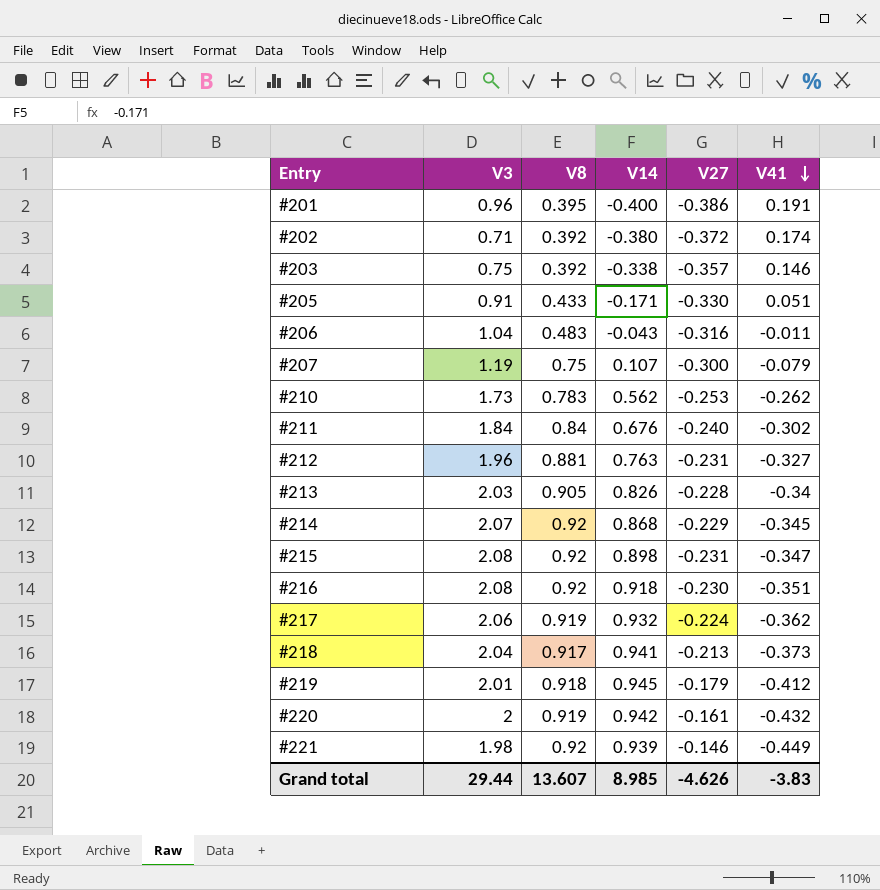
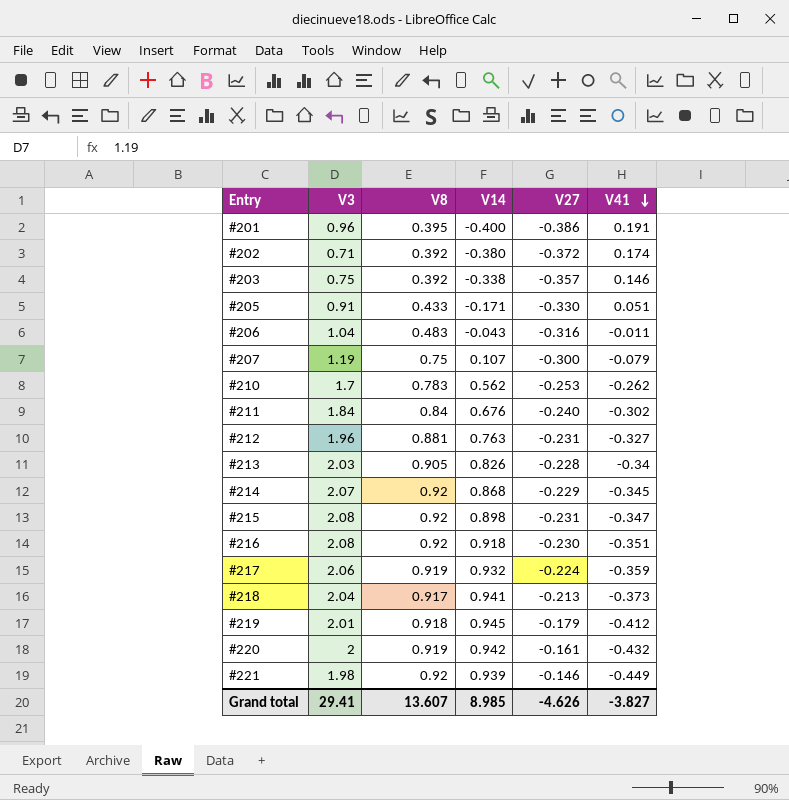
#210 | V3: 1.73 -> 1.7
#217 | V41: -0.362 -> -0.359
Grand total | V3: 29.44 -> 29.41
Grand total | V41: -3.83 -> -3.827

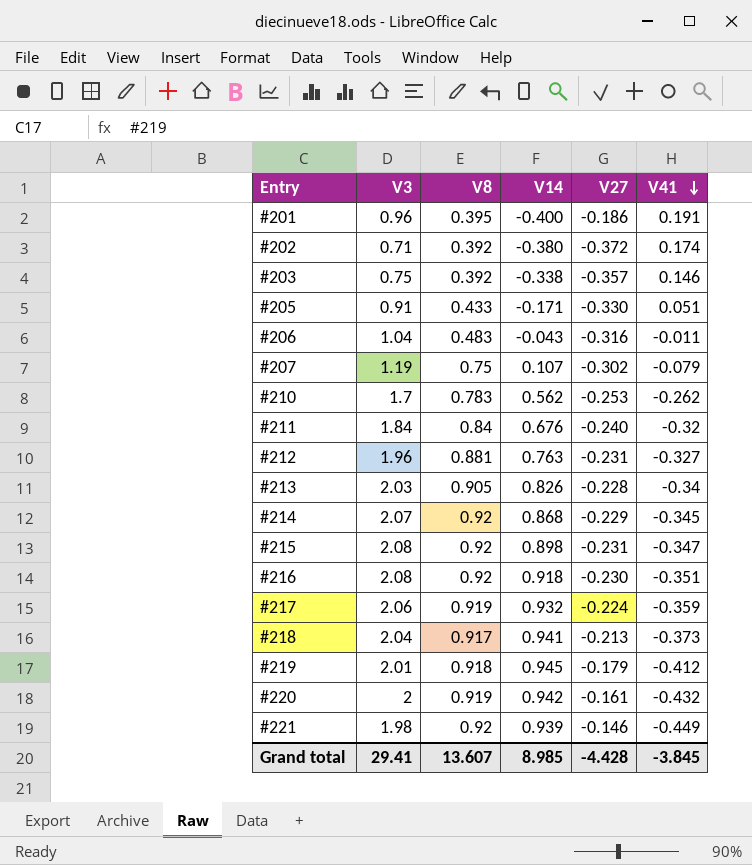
#201 | V27: -0.386 -> -0.186
#207 | V27: -0.300 -> -0.302
#211 | V41: -0.302 -> -0.32
Grand total | V27: -4.626 -> -4.428
Grand total | V41: -3.827 -> -3.845

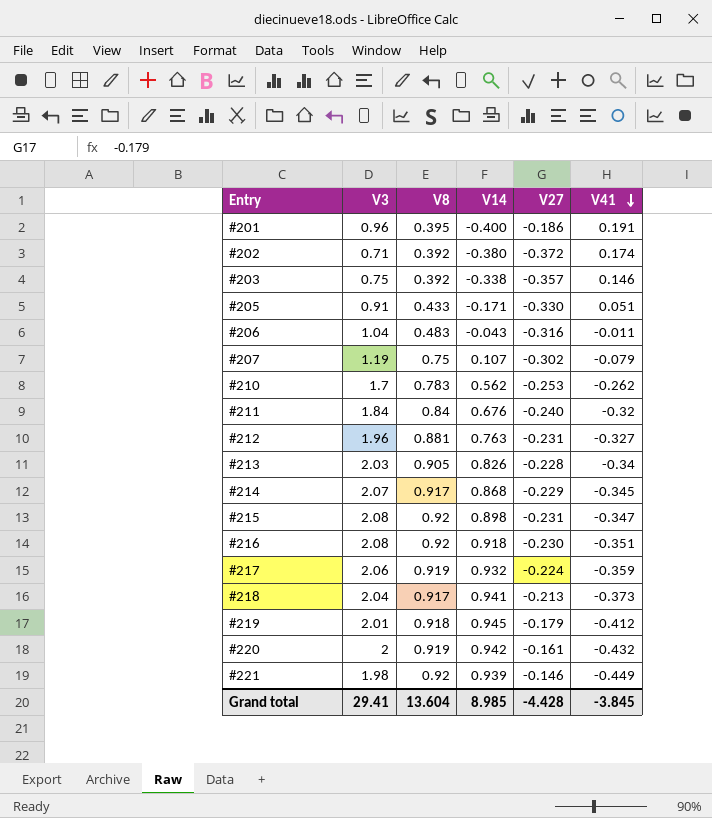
#214 | V8: 0.92 -> 0.917
Grand total | V8: 13.607 -> 13.604

